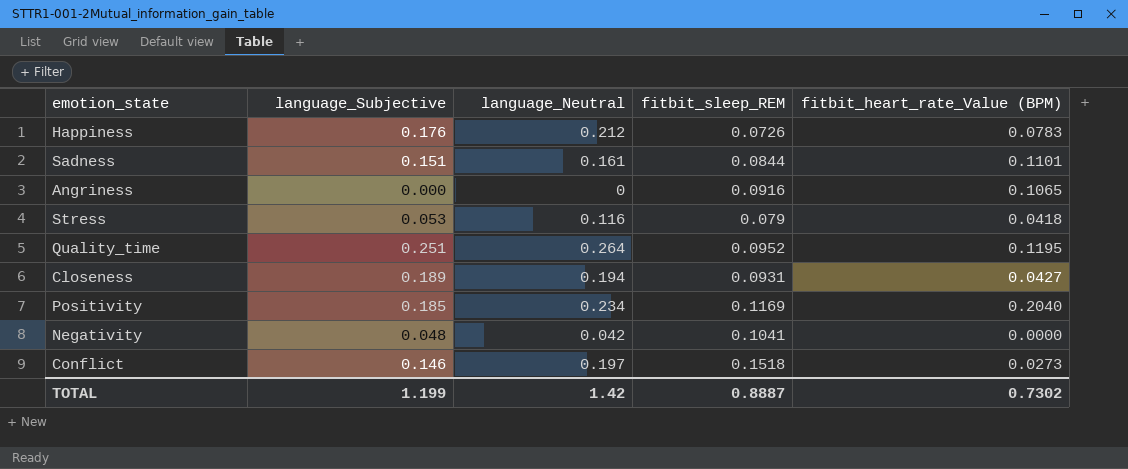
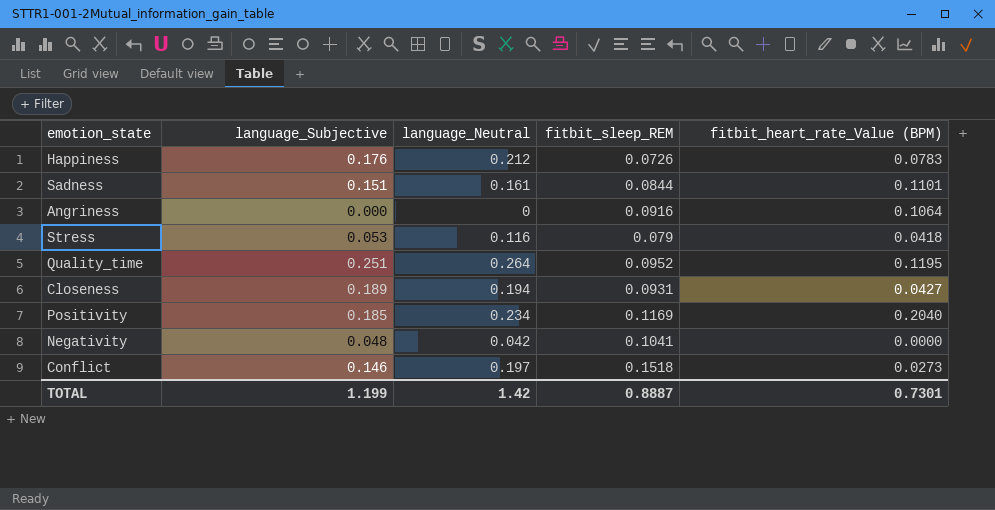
Angriness | fitbit_heart_rate_Value (BPM): 0.1065 -> 0.1064
TOTAL | fitbit_heart_rate_Value (BPM): 0.7302 -> 0.7301

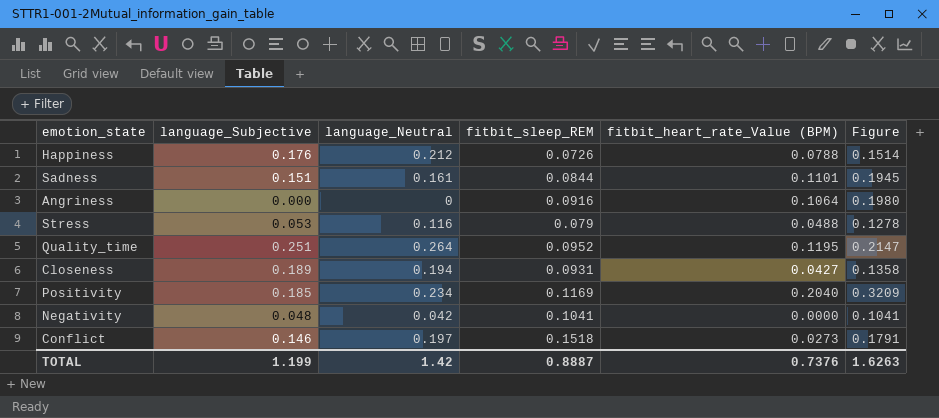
column Figure | formula: none -> [fitbit_sleep_REM] + [fitbit_heart_rate_Value (BPM)]
Happiness | fitbit_heart_rate_Value (BPM): 0.0783 -> 0.0788
Stress | fitbit_heart_rate_Value (BPM): 0.0418 -> 0.0488
TOTAL | fitbit_heart_rate_Value (BPM): 0.7301 -> 0.7376

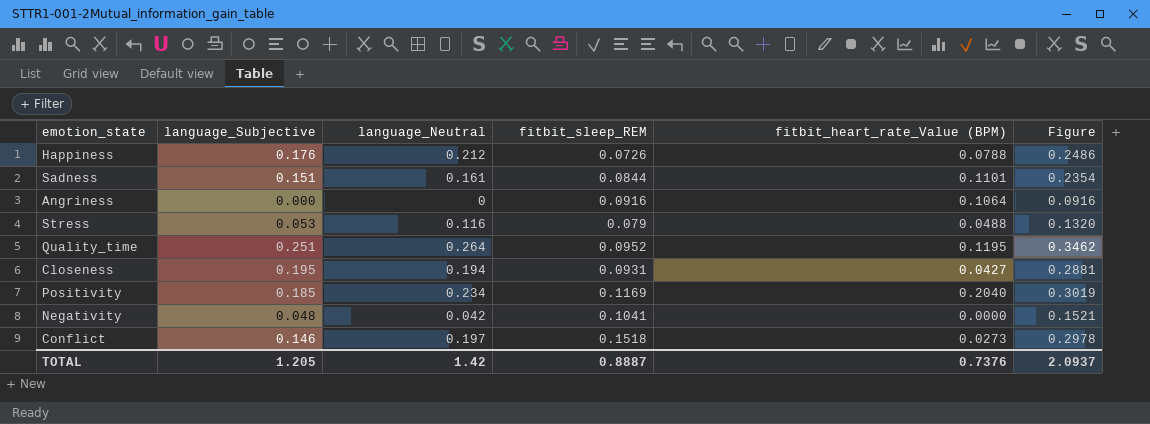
column Figure | formula: [fitbit_sleep_REM] + [fitbit_heart_rate_Value (BPM)] -> [language_Subjective] + [fitbit_sleep_REM]
Closeness | language_Subjective: 0.189 -> 0.195
TOTAL | language_Subjective: 1.199 -> 1.205
TOTAL | Figure: 1.6263 -> 2.0937

